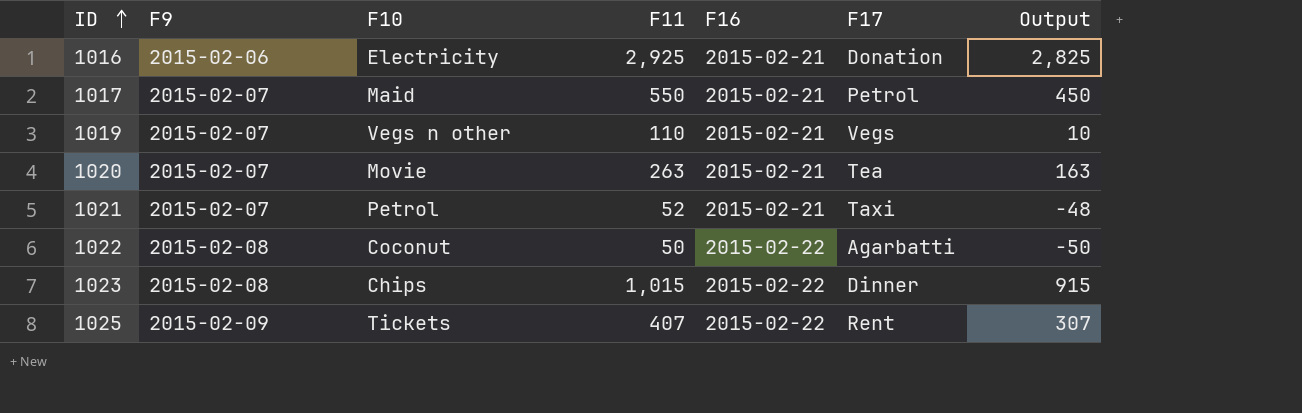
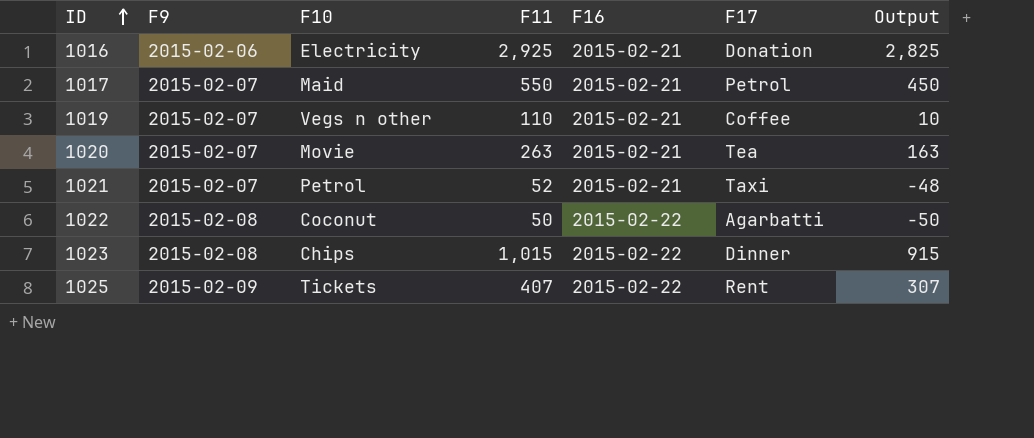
1019 | F17: Vegs -> Coffee

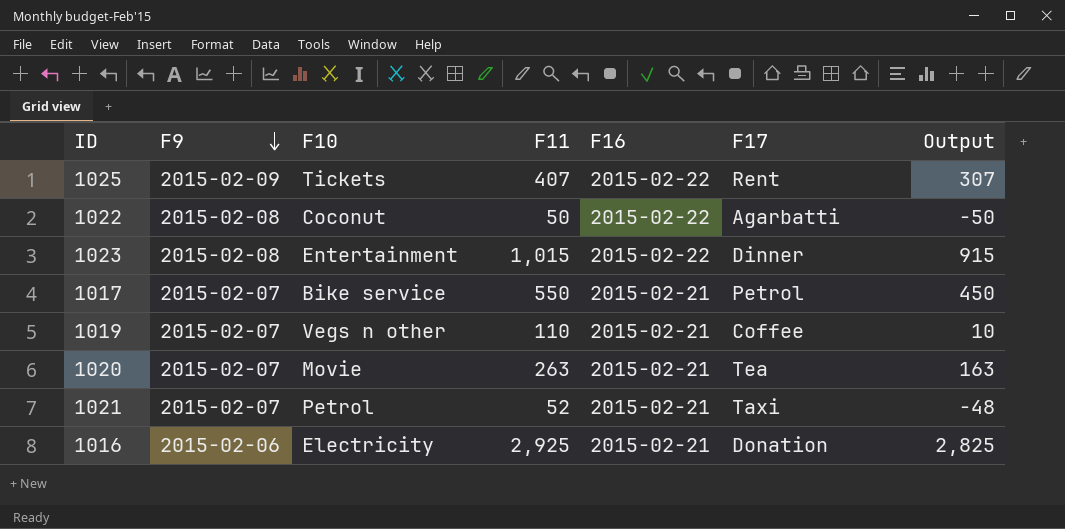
row order: ID ascending -> F9 descending
1023 | F10: Chips -> Entertainment
1017 | F10: Maid -> Bike service

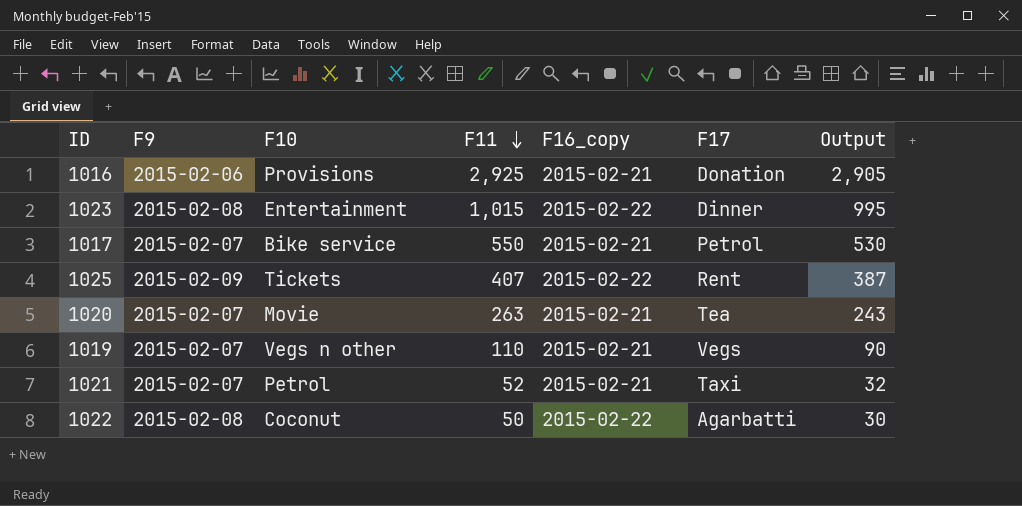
row order: F9 descending -> F11 descending
column name: F16 -> F16_copy
column Output | formula: [F11] - 100 -> [F11] - 20
1016 | F10: Electricity -> Provisions
1019 | F17: Coffee -> Vegs

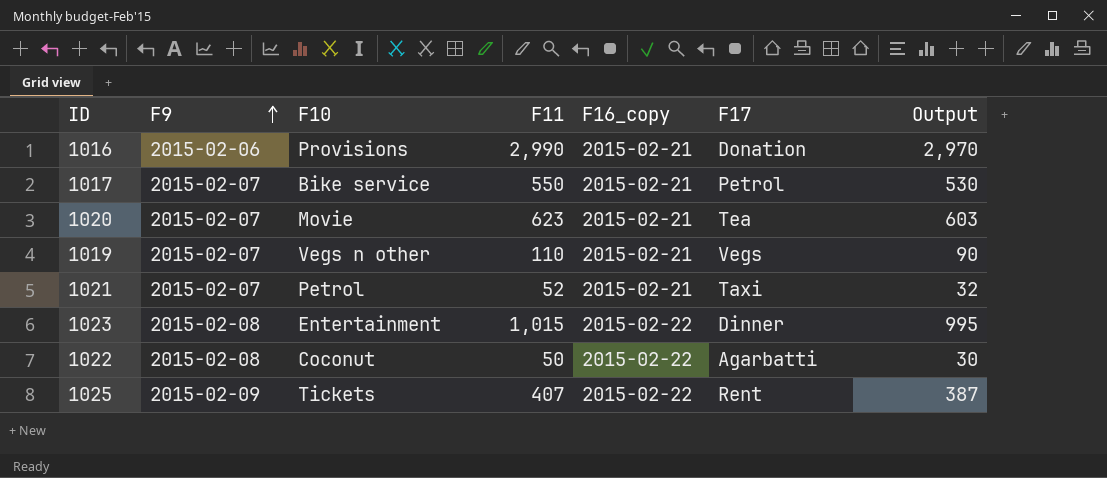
row order: F11 descending -> F9 ascending
1016 | F11: 2,925 -> 2,990
1016 | Output: 2,905 -> 2,970
1020 | F11: 263 -> 623
1020 | Output: 243 -> 603

